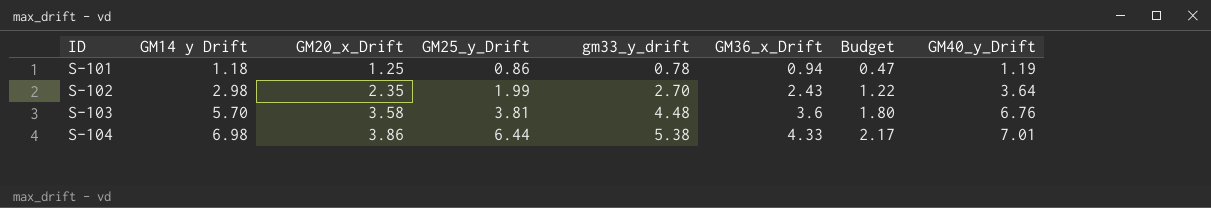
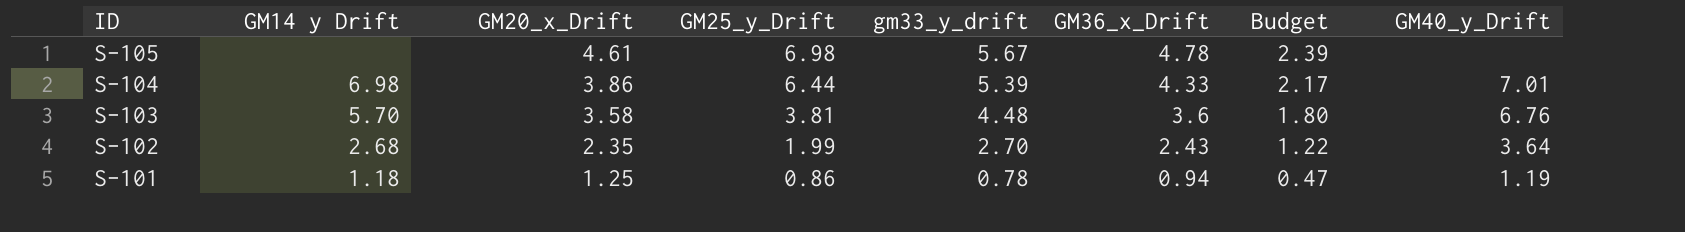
row order: ID ascending -> ID descending
row S-105: none -> none | 4.61 | 6.98 | 5.67 | 4.78 | 2.39 | none
S-104 | gm33_y_drift: 5.38 -> 5.39
S-102 | GM14 y Drift: 2.98 -> 2.68

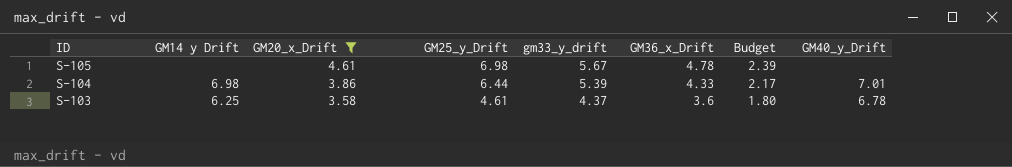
filter: none -> GM20_x_Drift >= 3.58
S-103 | GM14 y Drift: 5.70 -> 6.25
S-103 | GM25_y_Drift: 3.81 -> 4.61
S-103 | gm33_y_drift: 4.48 -> 4.37
S-103 | GM40_y_Drift: 6.76 -> 6.78

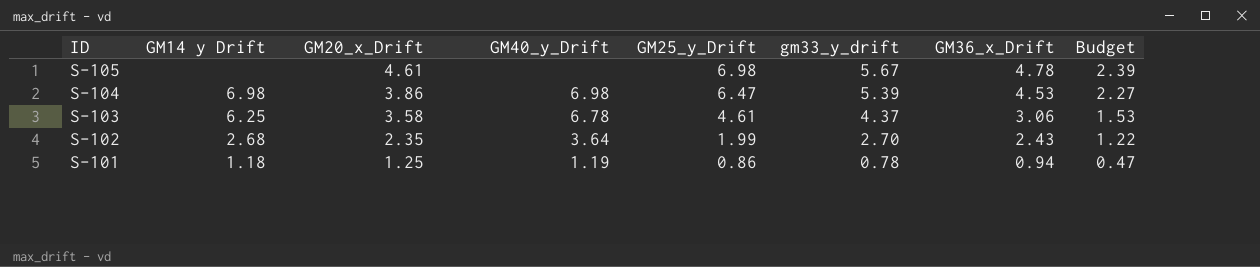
filter: GM20_x_Drift >= 3.58 -> none
column GM40_y_Drift | position: 8 -> 4
S-104 | GM40_y_Drift: 7.01 -> 6.98
S-104 | GM25_y_Drift: 6.44 -> 6.47
S-104 | GM36_x_Drift: 4.33 -> 4.53
S-104 | Budget: 2.17 -> 2.27
S-103 | GM36_x_Drift: 3.6 -> 3.06
S-103 | Budget: 1.80 -> 1.53

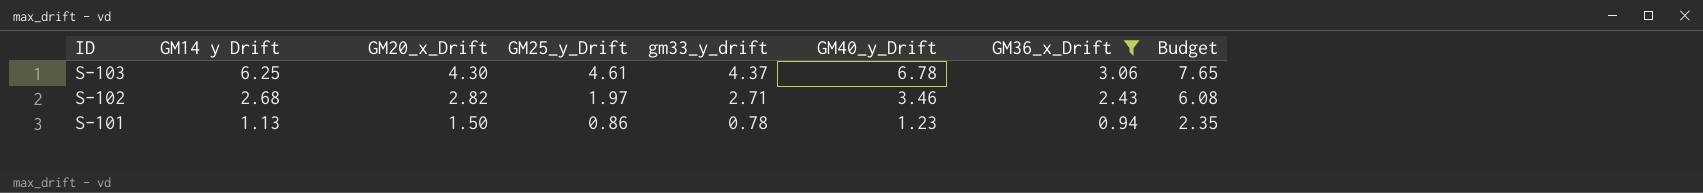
filter: none -> GM36_x_Drift <= 3.06
column GM40_y_Drift | position: 4 -> 6
column Budget | formula: [GM36_x_Drift] * 0.5 -> [GM36_x_Drift] * 2.5
S-103 | GM20_x_Drift: 3.58 -> 4.30
S-102 | GM20_x_Drift: 2.35 -> 2.82
S-102 | GM25_y_Drift: 1.99 -> 1.97
S-102 | gm33_y_drift: 2.70 -> 2.71
S-102 | GM40_y_Drift: 3.64 -> 3.46
S-101 | GM14 y Drift: 1.18 -> 1.13
S-101 | GM20_x_Drift: 1.25 -> 1.50
S-101 | GM40_y_Drift: 1.19 -> 1.23

